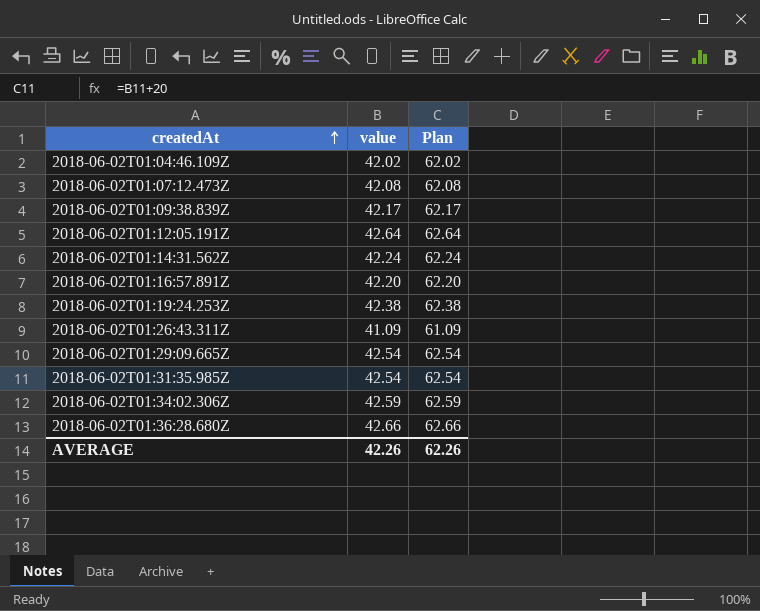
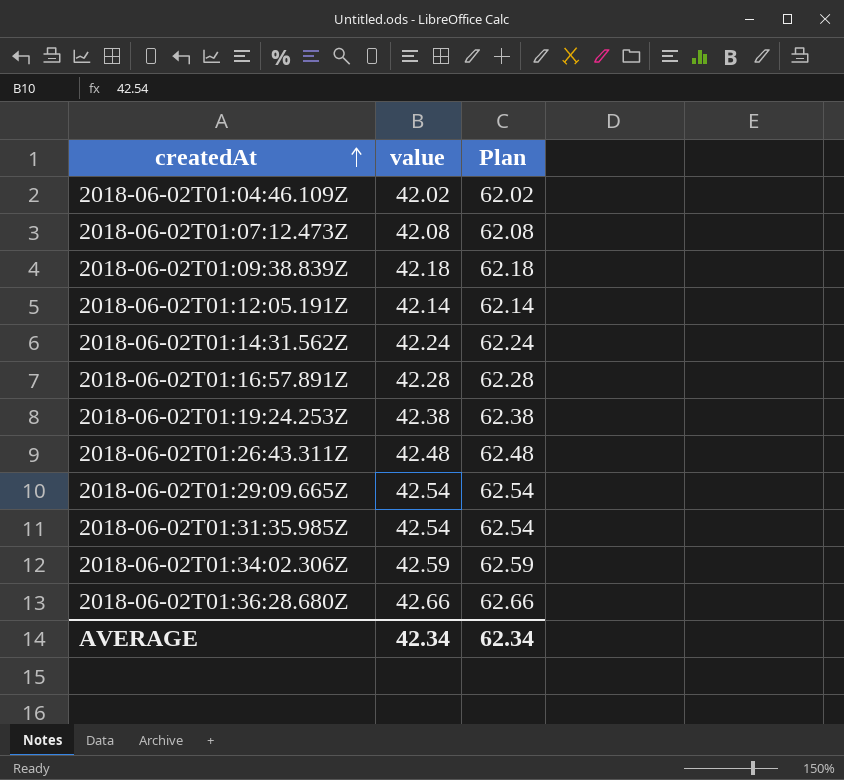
2018-06-02T01:09:38.839Z | value: 42.17 -> 42.18
2018-06-02T01:09:38.839Z | Plan: 62.17 -> 62.18
2018-06-02T01:12:05.191Z | value: 42.64 -> 42.14
2018-06-02T01:12:05.191Z | Plan: 62.64 -> 62.14
2018-06-02T01:16:57.891Z | value: 42.20 -> 42.28
2018-06-02T01:16:57.891Z | Plan: 62.20 -> 62.28
2018-06-02T01:26:43.311Z | value: 41.09 -> 42.48
2018-06-02T01:26:43.311Z | Plan: 61.09 -> 62.48
AVERAGE | value: 42.26 -> 42.34
AVERAGE | Plan: 62.26 -> 62.34

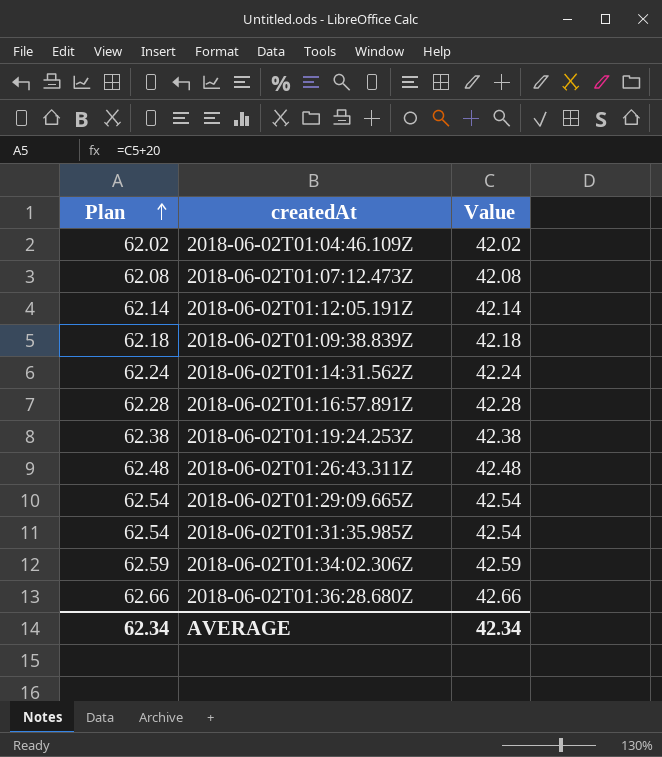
row order: createdAt ascending -> Plan ascending
column Plan | position: 3 -> 1
column name: value -> Value

